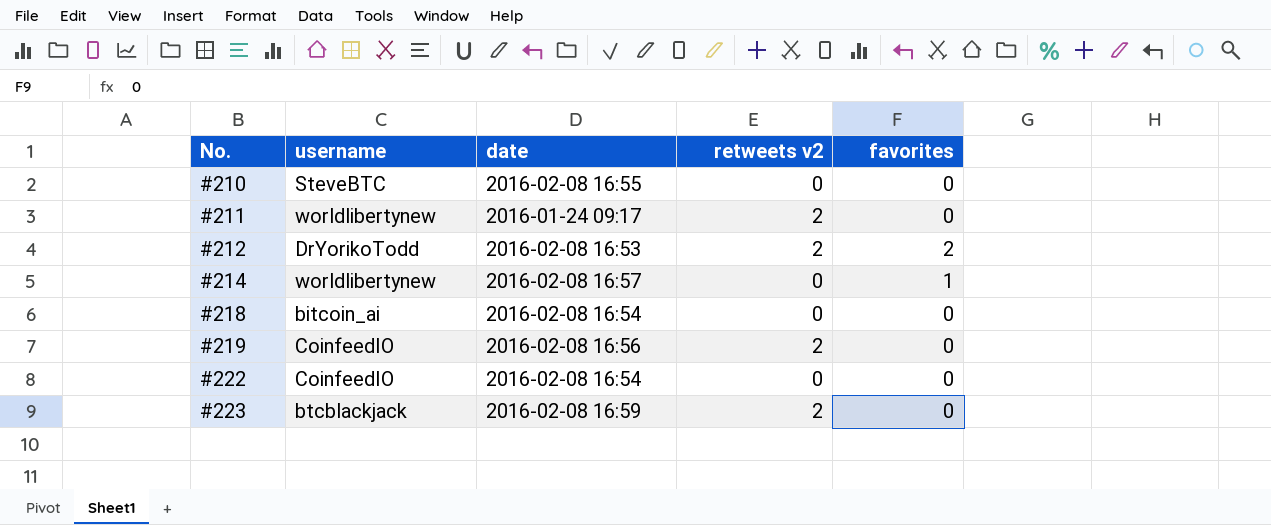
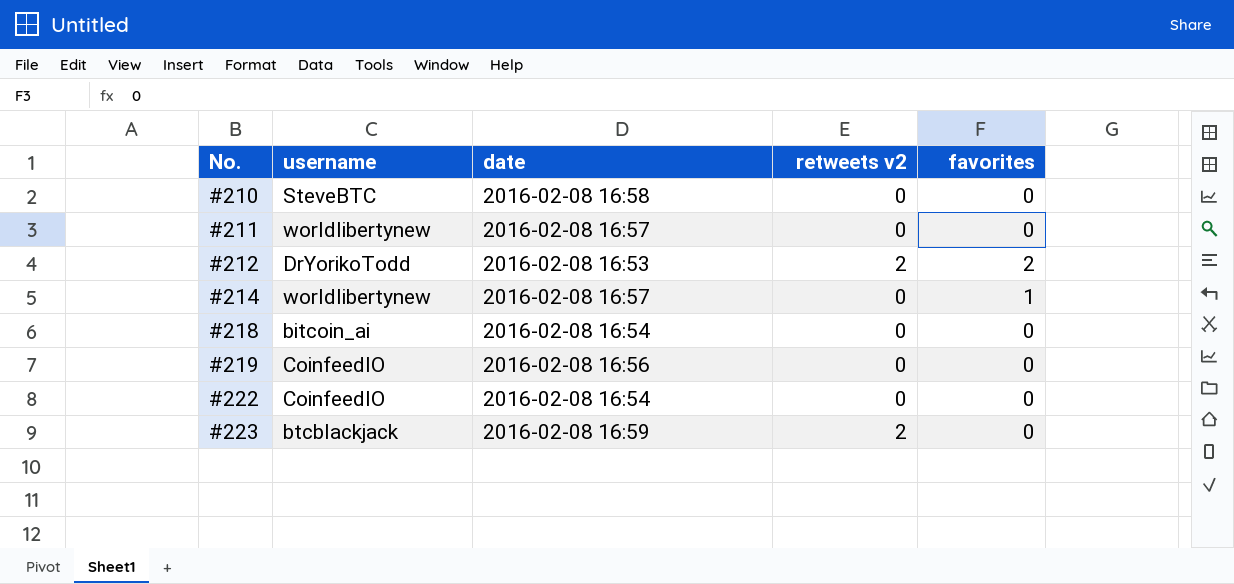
#210 | date: 2016-02-08 16:55 -> 2016-02-08 16:58
#211 | date: 2016-01-24 09:17 -> 2016-02-08 16:57
#211 | retweets v2: 2 -> 0
#219 | retweets v2: 2 -> 0

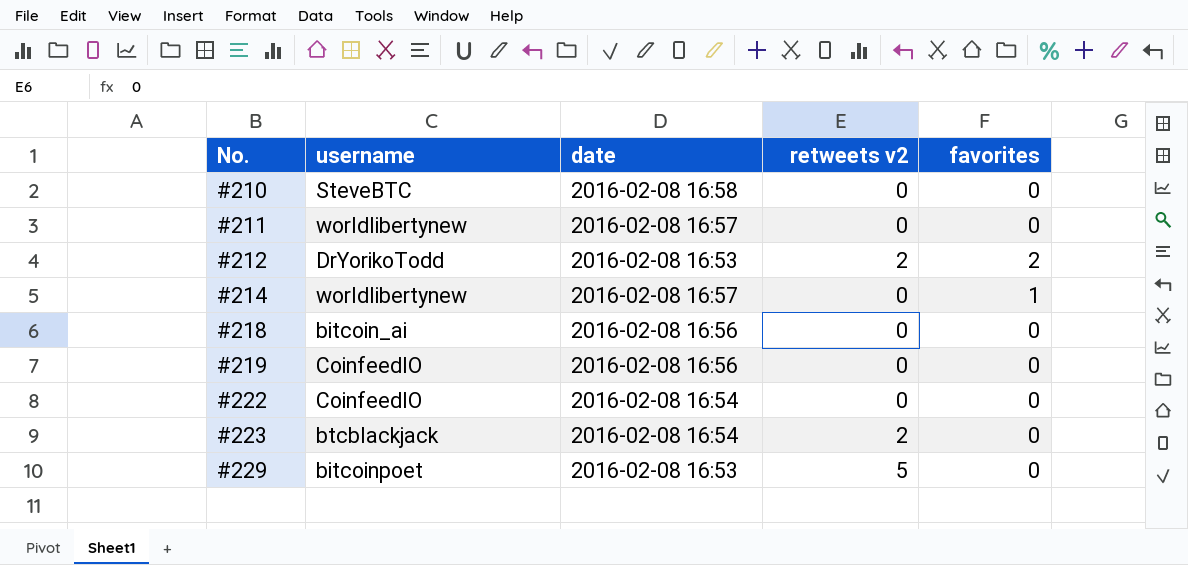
#218 | date: 2016-02-08 16:54 -> 2016-02-08 16:56
#223 | date: 2016-02-08 16:59 -> 2016-02-08 16:54
row #229: none -> bitcoinpoet | 2016-02-08 16:53 | 5 | 0

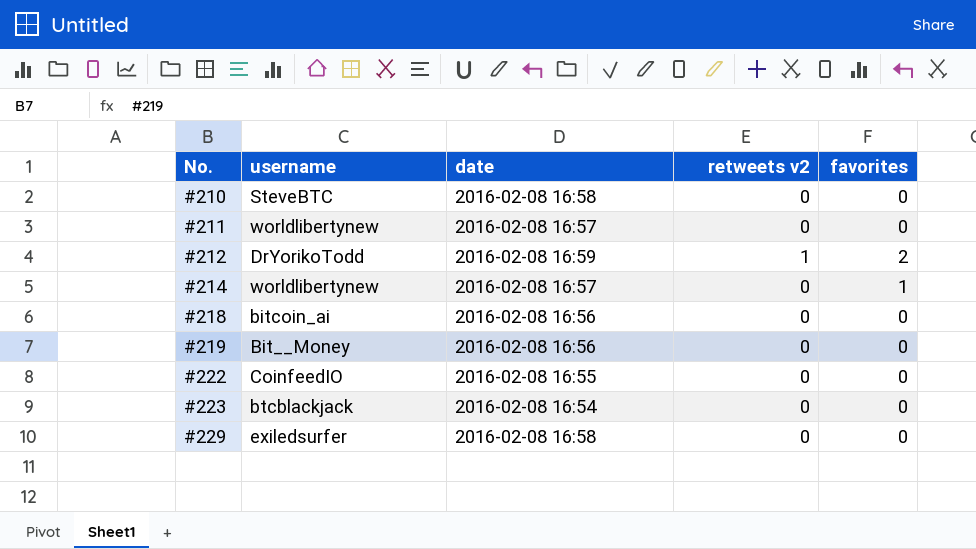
#212 | date: 2016-02-08 16:53 -> 2016-02-08 16:59
#212 | retweets v2: 2 -> 1
#219 | username: CoinfeedIO -> Bit__Money
#222 | date: 2016-02-08 16:54 -> 2016-02-08 16:55
#223 | retweets v2: 2 -> 0
#229 | username: bitcoinpoet -> exiledsurfer
#229 | date: 2016-02-08 16:53 -> 2016-02-08 16:58
#229 | retweets v2: 5 -> 0

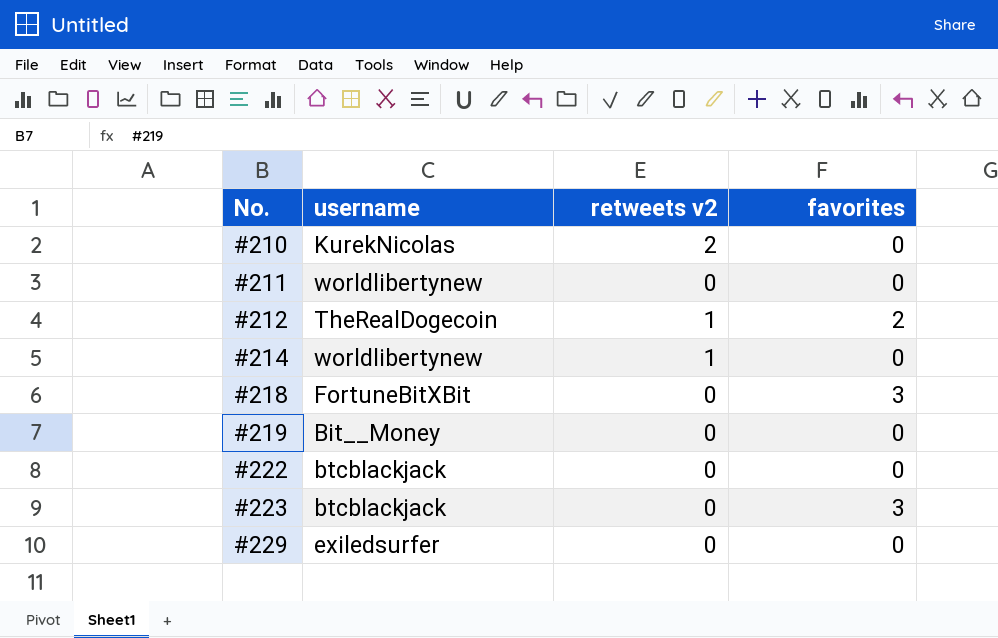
column date | position: 3 -> none
#210 | username: SteveBTC -> KurekNicolas
#210 | retweets v2: 0 -> 2
#212 | username: DrYorikoTodd -> TheRealDogecoin
#214 | retweets v2: 0 -> 1
#214 | favorites: 1 -> 0
#218 | username: bitcoin_ai -> FortuneBitXBit
#218 | favorites: 0 -> 3
#222 | username: CoinfeedIO -> btcblackjack
#223 | favorites: 0 -> 3

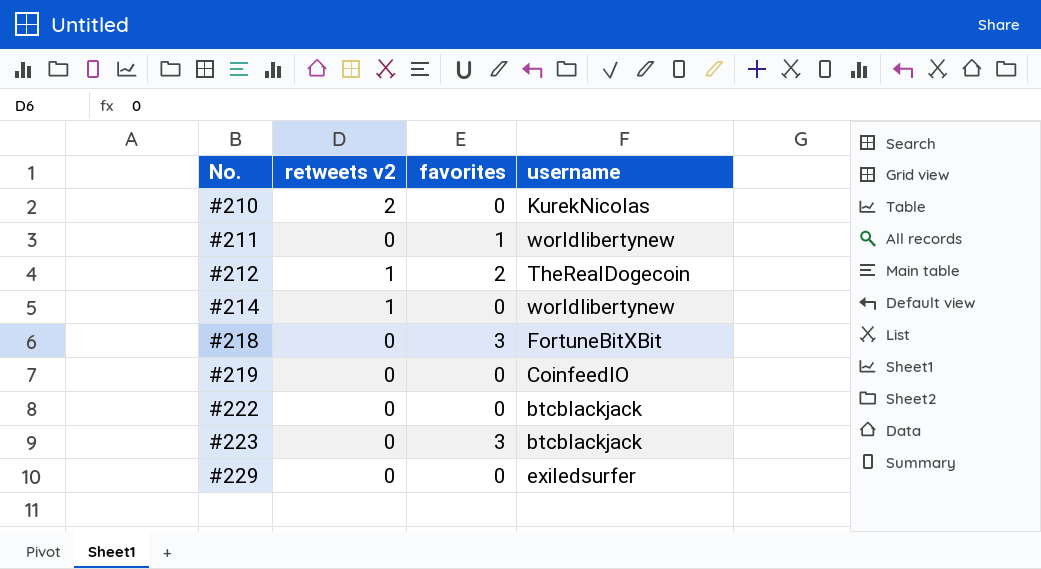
column username | position: 2 -> 4
#211 | favorites: 0 -> 1
#219 | username: Bit__Money -> CoinfeedIO

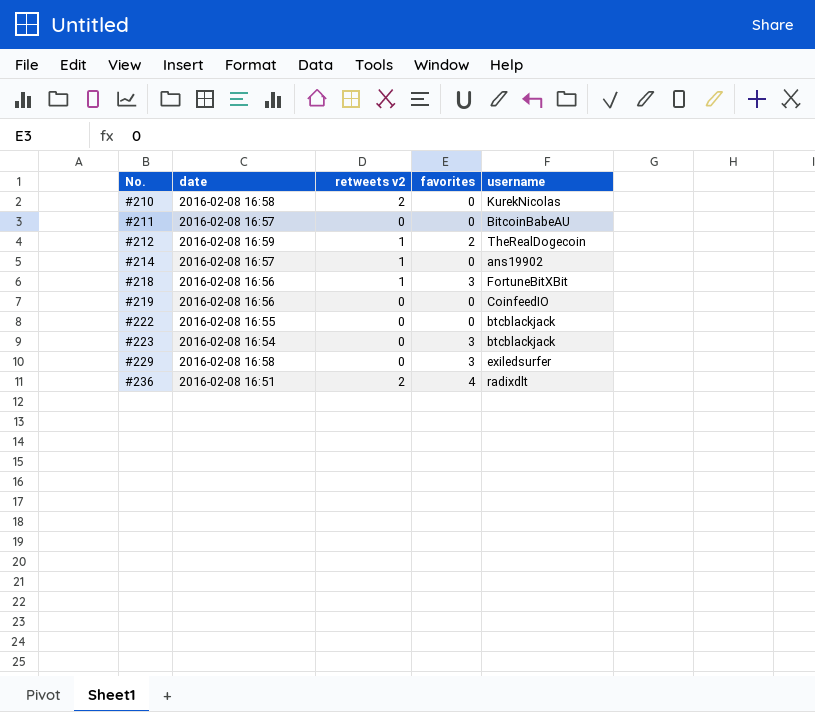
column date | position: none -> 2
#211 | favorites: 1 -> 0
#211 | username: worldlibertynew -> BitcoinBabeAU
#214 | username: worldlibertynew -> ans19902
#218 | retweets v2: 0 -> 1
#229 | favorites: 0 -> 3
row #236: none -> 2016-02-08 16:51 | 2 | 4 | radixdlt

